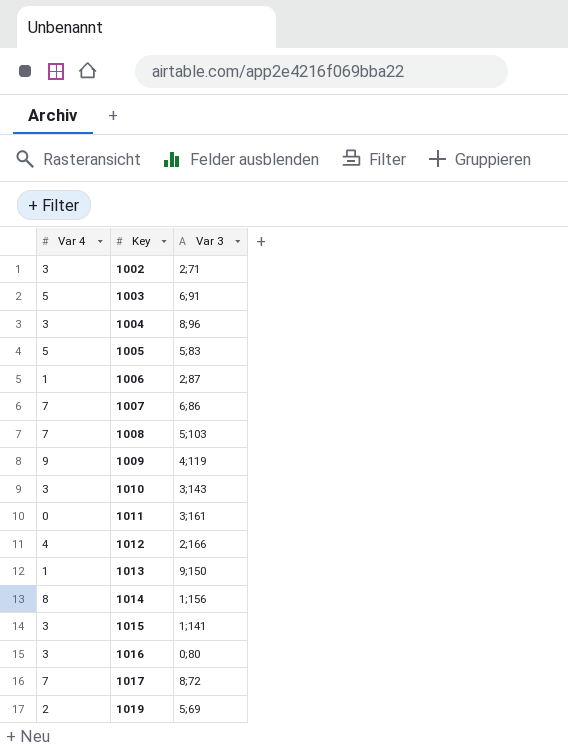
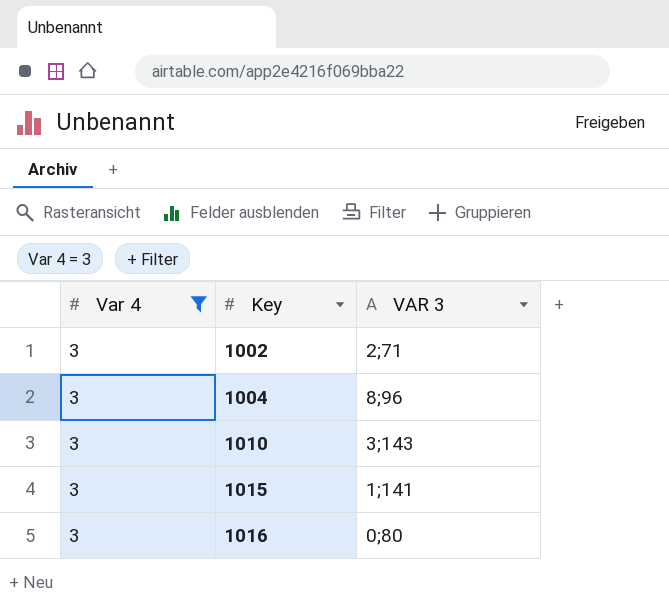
filter: none -> Var 4 = 3
column name: Var 3 -> VAR 3

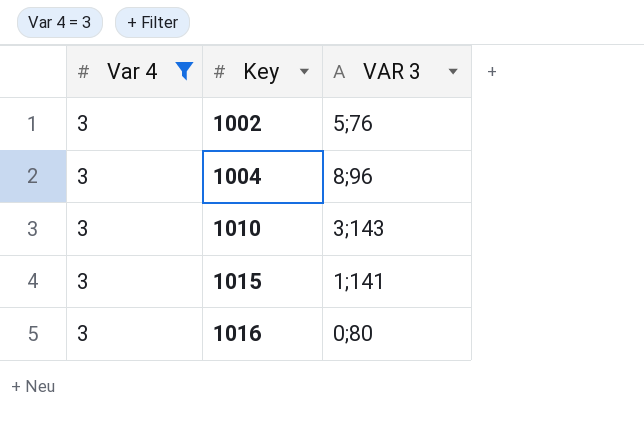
1002 | VAR 3: 2;71 -> 5;76

